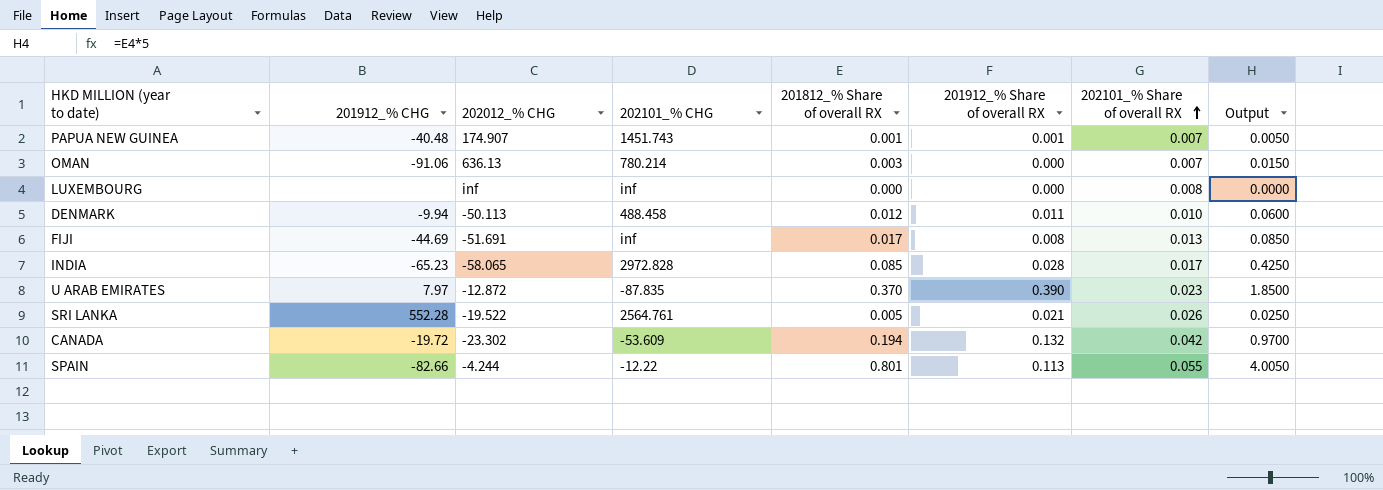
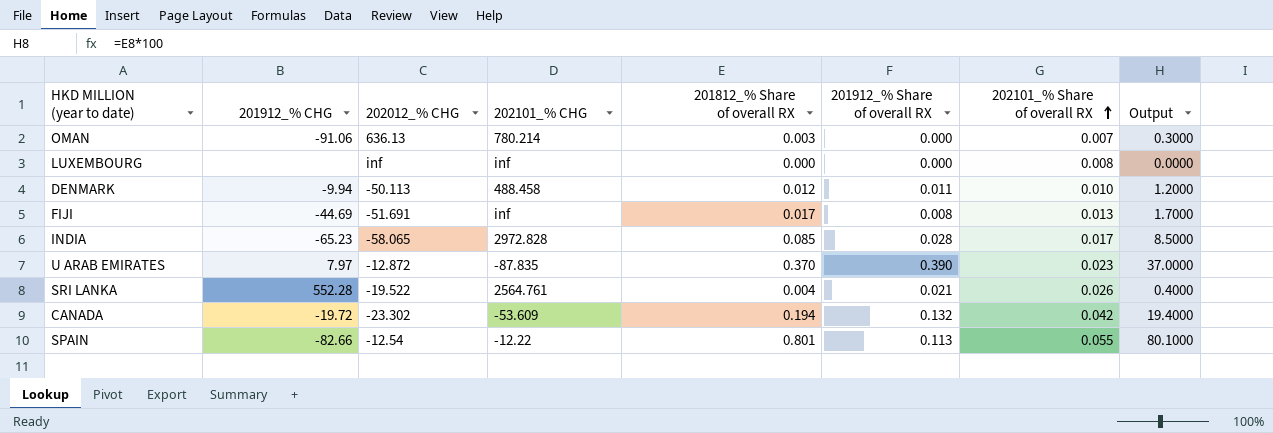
column Output | formula: [201812_% Share of overall RX] * 5 -> [201812_% Share of overall RX] * 100
row PAPUA NEW GUINEA: -40.48 | 174.907 | 1451.743 | 0.001 | 0.001 | 0.007 | 0.0050 -> none
SRI LANKA | 201812_% Share of overall RX: 0.005 -> 0.004
SPAIN | 202012_% CHG: -4.244 -> -12.54

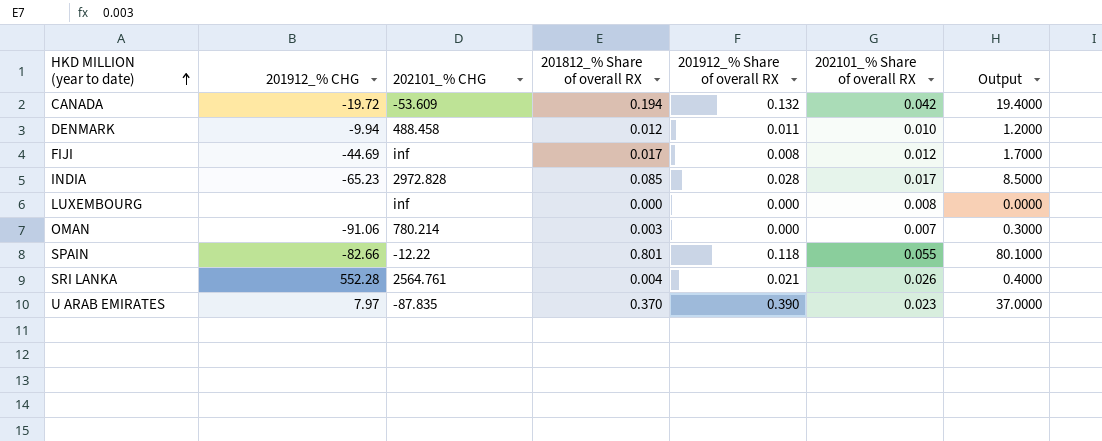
row order: 202101_% Share of overall RX ascending -> HKD MILLION (year to date) ascending
column 202012_% CHG | position: 3 -> none
FIJI | 202101_% Share of overall RX: 0.013 -> 0.012
SPAIN | 201912_% Share of overall RX: 0.113 -> 0.118

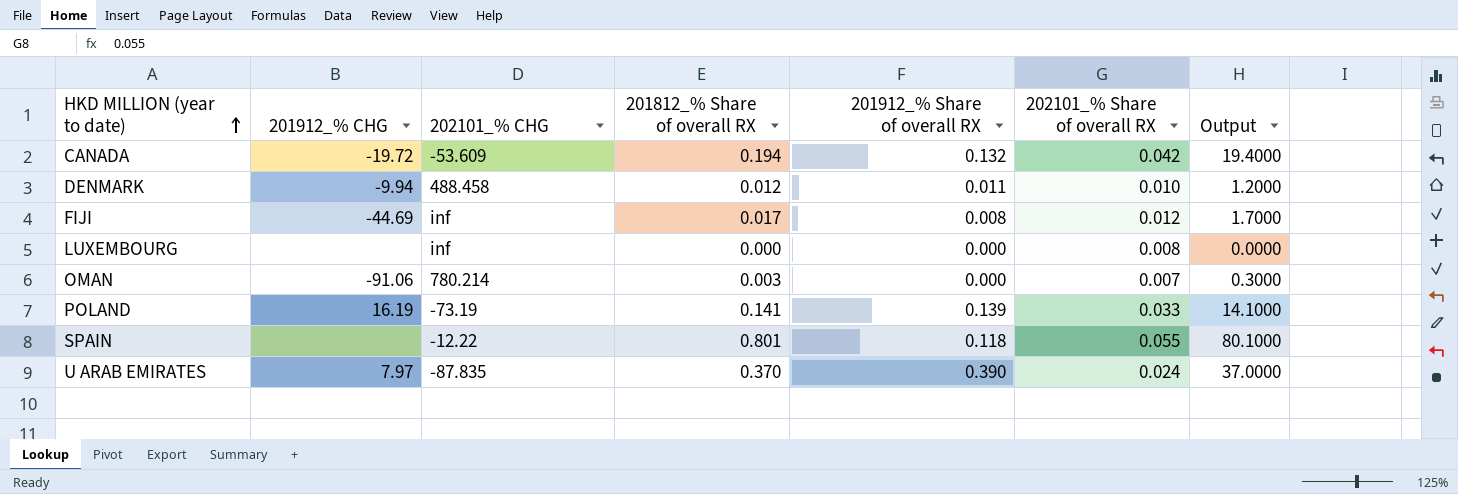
row INDIA: -65.23 | 2972.828 | 0.085 | 0.028 | 0.017 | 8.5000 -> none
row SRI LANKA: 552.28 | 2564.761 | 0.004 | 0.021 | 0.026 | 0.4000 -> none
row POLAND: none -> 16.19 | -73.19 | 0.141 | 0.139 | 0.033 | 14.1000
SPAIN | 201912_% CHG: -82.66 -> none
U ARAB EMIRATES | 202101_% Share of overall RX: 0.023 -> 0.024

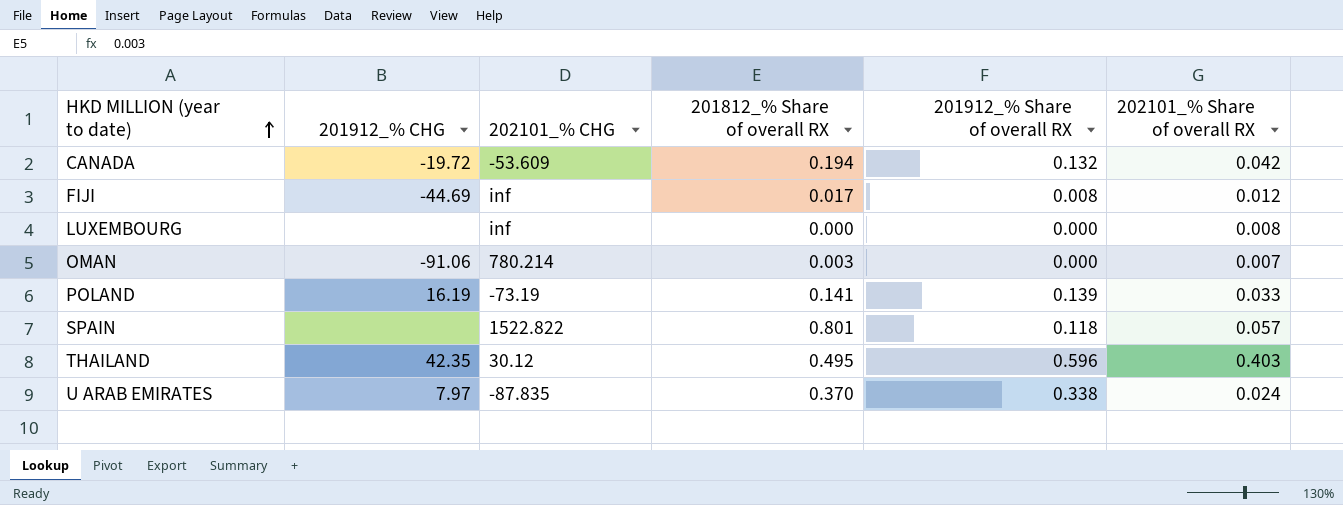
column Output | formula: [201812_% Share of overall RX] * 100 -> none
row DENMARK: -9.94 | 488.458 | 0.012 | 0.011 | 0.010 | 1.2000 -> none
SPAIN | 202101_% CHG: -12.22 -> 1522.822
SPAIN | 202101_% Share of overall RX: 0.055 -> 0.057
row THAILAND: none -> 42.35 | 30.12 | 0.495 | 0.596 | 0.403
U ARAB EMIRATES | 201912_% Share of overall RX: 0.390 -> 0.338

